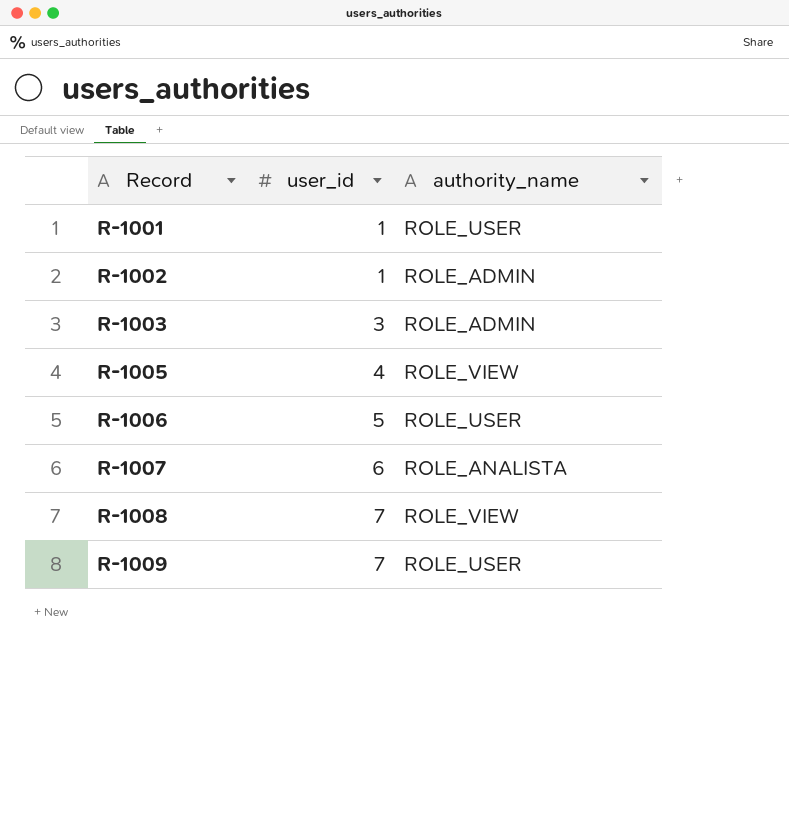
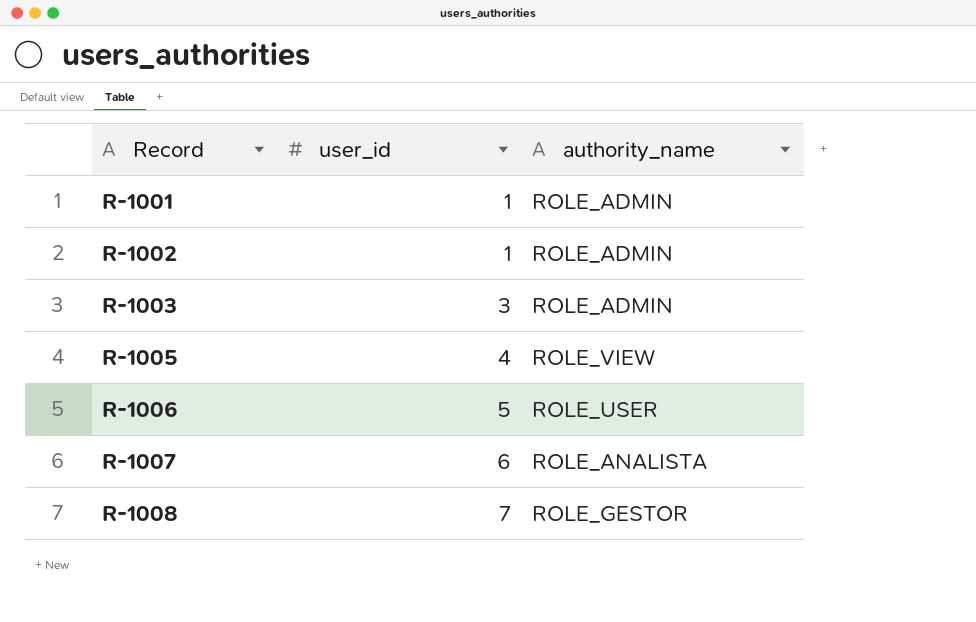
row R-1009: 7 | ROLE_USER -> none
R-1001 | authority_name: ROLE_USER -> ROLE_ADMIN
R-1008 | authority_name: ROLE_VIEW -> ROLE_GESTOR

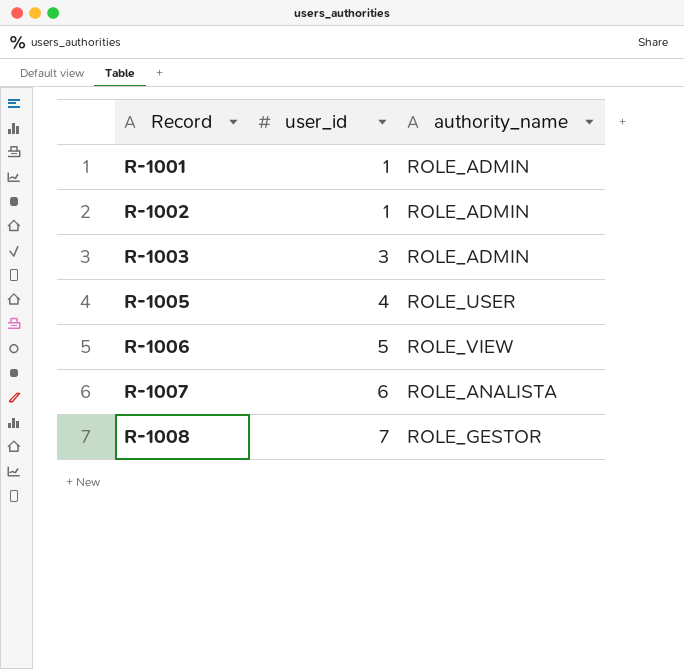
R-1005 | authority_name: ROLE_VIEW -> ROLE_USER
R-1006 | authority_name: ROLE_USER -> ROLE_VIEW

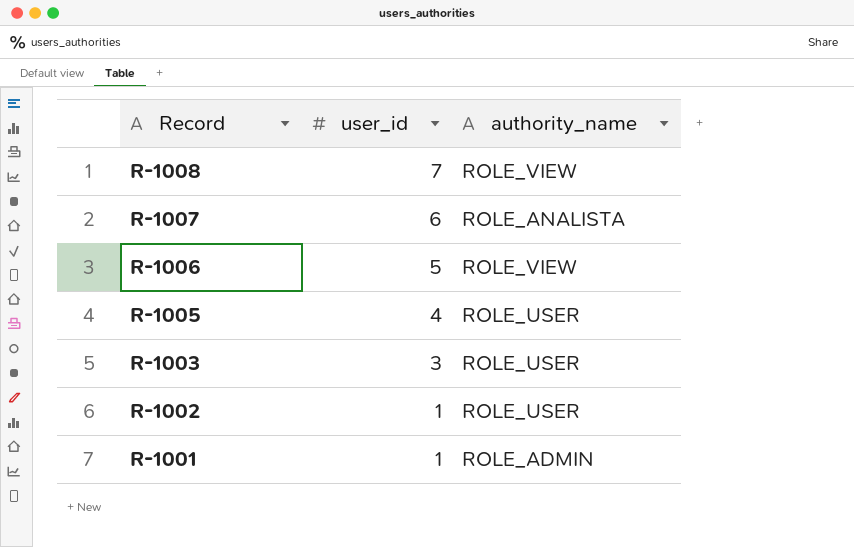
row order: Record ascending -> Record descending
R-1008 | authority_name: ROLE_GESTOR -> ROLE_VIEW
R-1003 | authority_name: ROLE_ADMIN -> ROLE_USER
R-1002 | authority_name: ROLE_ADMIN -> ROLE_USER

